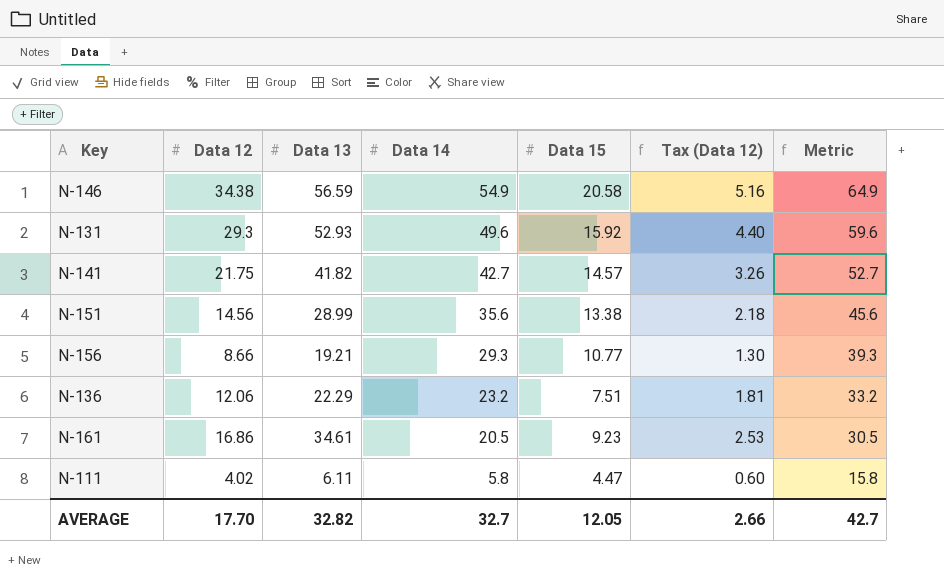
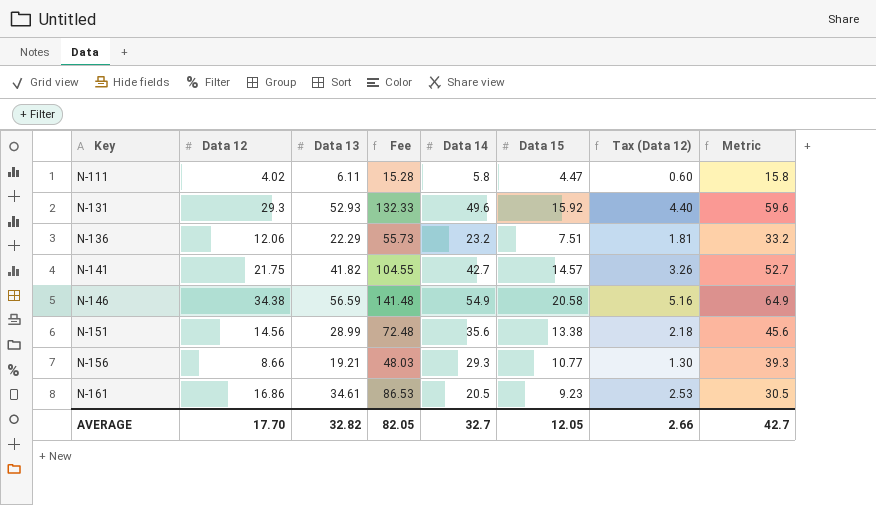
row order: Data 14 descending -> Key ascending
column Fee | formula: none -> [Data 13] * 2.5

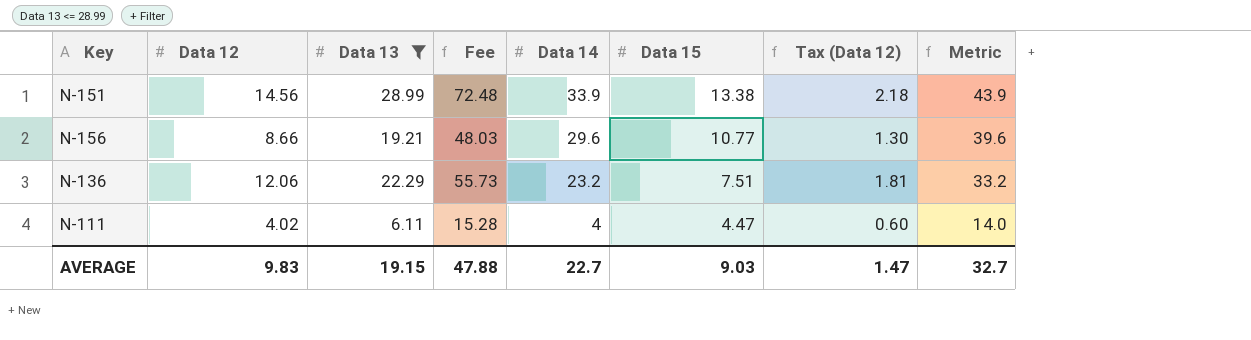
filter: none -> Data 13 <= 28.99
row order: Key ascending -> Data 14 descending
N-151 | Data 14: 35.6 -> 33.9
N-151 | Metric: 45.6 -> 43.9
N-156 | Data 14: 29.3 -> 29.6
N-156 | Metric: 39.3 -> 39.6
N-111 | Data 14: 5.8 -> 4
N-111 | Metric: 15.8 -> 14.0
AVERAGE | Data 12: 17.70 -> 9.83
AVERAGE | Data 13: 32.82 -> 19.15
AVERAGE | Fee: 82.05 -> 47.88
AVERAGE | Data 14: 32.7 -> 22.7
AVERAGE | Data 15: 12.05 -> 9.03
AVERAGE | Tax (Data 12): 2.66 -> 1.47
AVERAGE | Metric: 42.7 -> 32.7

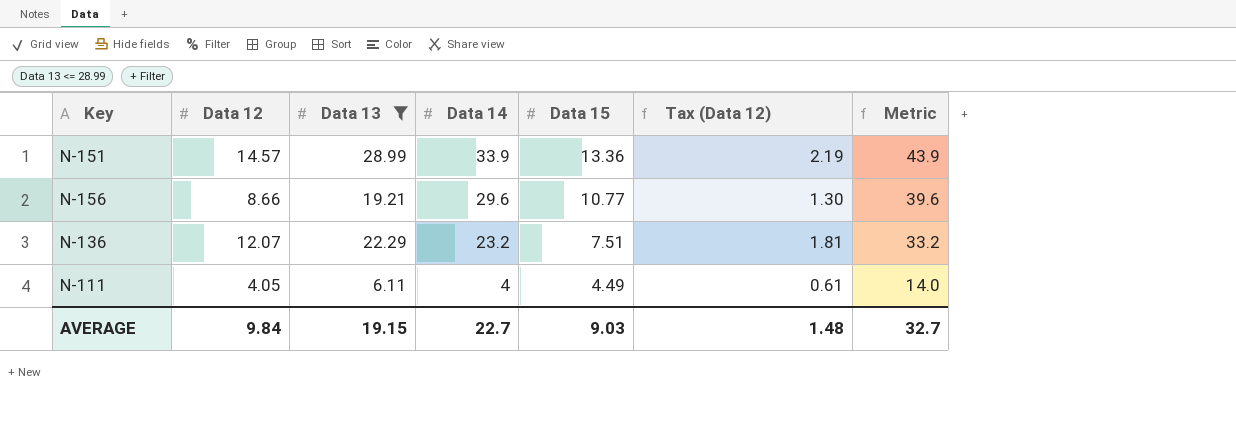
column Fee | formula: [Data 13] * 2.5 -> none
N-151 | Data 12: 14.56 -> 14.57
N-151 | Data 15: 13.38 -> 13.36
N-151 | Tax (Data 12): 2.18 -> 2.19
N-136 | Data 12: 12.06 -> 12.07
N-111 | Data 12: 4.02 -> 4.05
N-111 | Data 15: 4.47 -> 4.49
N-111 | Tax (Data 12): 0.60 -> 0.61
AVERAGE | Data 12: 9.83 -> 9.84
AVERAGE | Tax (Data 12): 1.47 -> 1.48

